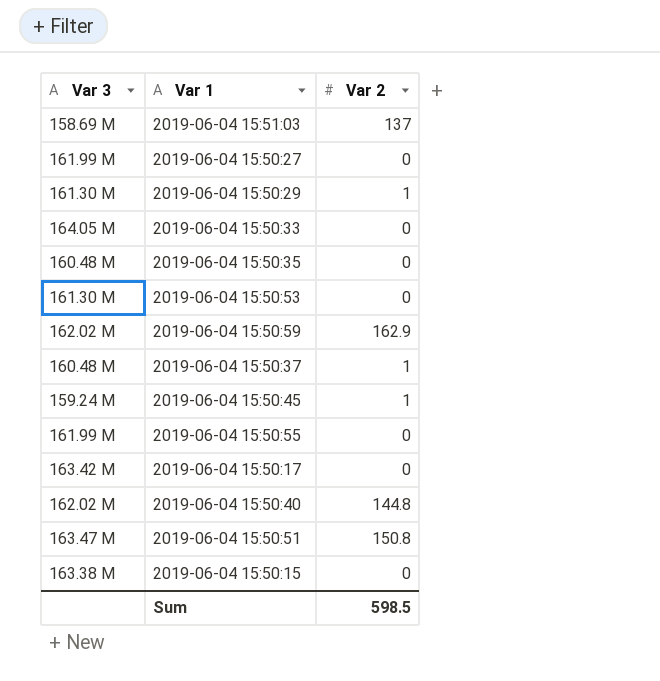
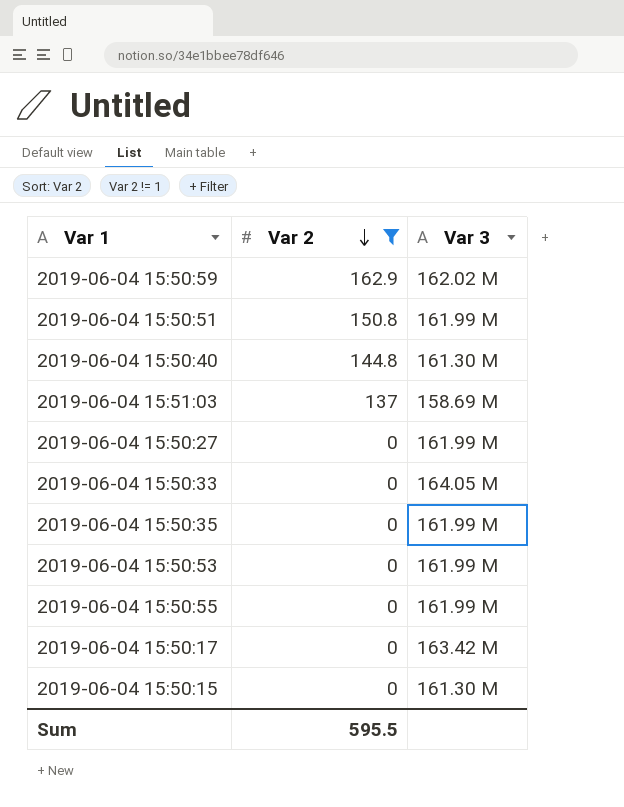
filter: none -> Var 2 != 1
row order: none -> Var 2 descending
column Var 3 | position: 1 -> 3
2019-06-04 15:50:51 | Var 3: 163.47 M -> 161.99 M
2019-06-04 15:50:40 | Var 3: 162.02 M -> 161.30 M
2019-06-04 15:50:35 | Var 3: 160.48 M -> 161.99 M
2019-06-04 15:50:53 | Var 3: 161.30 M -> 161.99 M
2019-06-04 15:50:15 | Var 3: 163.38 M -> 161.30 M
Sum | Var 2: 598.5 -> 595.5

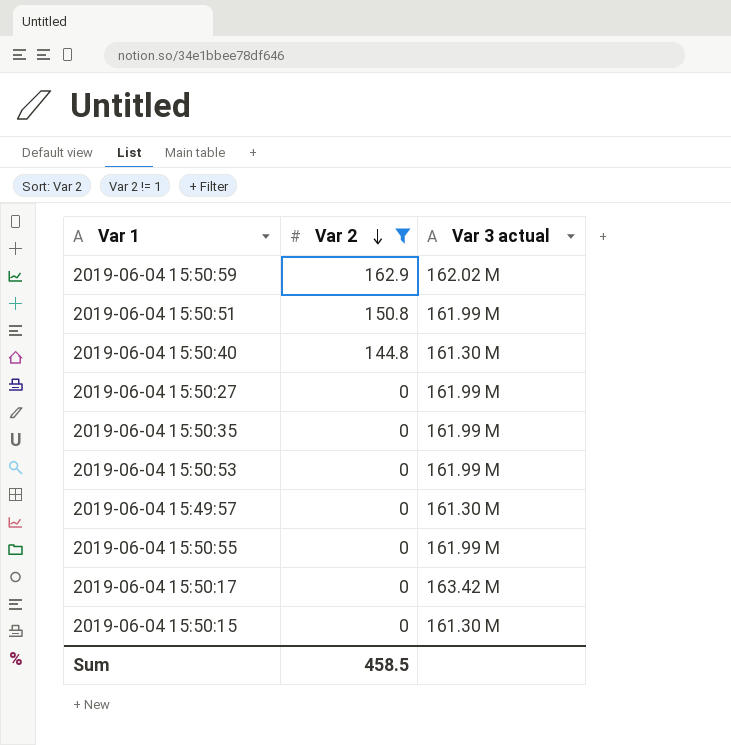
column name: Var 3 -> Var 3 actual
row 2019-06-04 15:51:03: 137 | 158.69 M -> none
row 2019-06-04 15:50:33: 0 | 164.05 M -> none
row 2019-06-04 15:49:57: none -> 0 | 161.30 M
Sum | Var 2: 595.5 -> 458.5

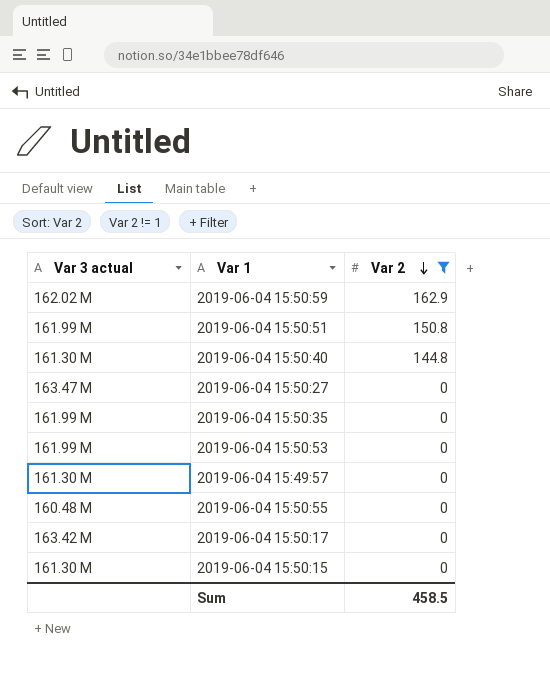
column Var 3 actual | position: 3 -> 1
2019-06-04 15:50:27 | Var 3 actual: 161.99 M -> 163.47 M
2019-06-04 15:50:55 | Var 3 actual: 161.99 M -> 160.48 M

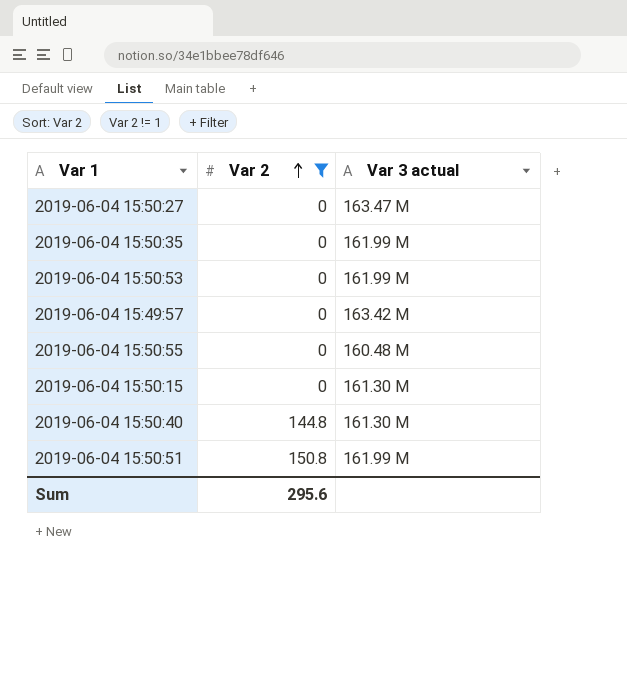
row order: Var 2 descending -> Var 2 ascending
column Var 3 actual | position: 1 -> 3
row 2019-06-04 15:50:59: 162.02 M | 162.9 -> none
row 2019-06-04 15:50:17: 163.42 M | 0 -> none
2019-06-04 15:49:57 | Var 3 actual: 161.30 M -> 163.42 M
Sum | Var 2: 458.5 -> 295.6

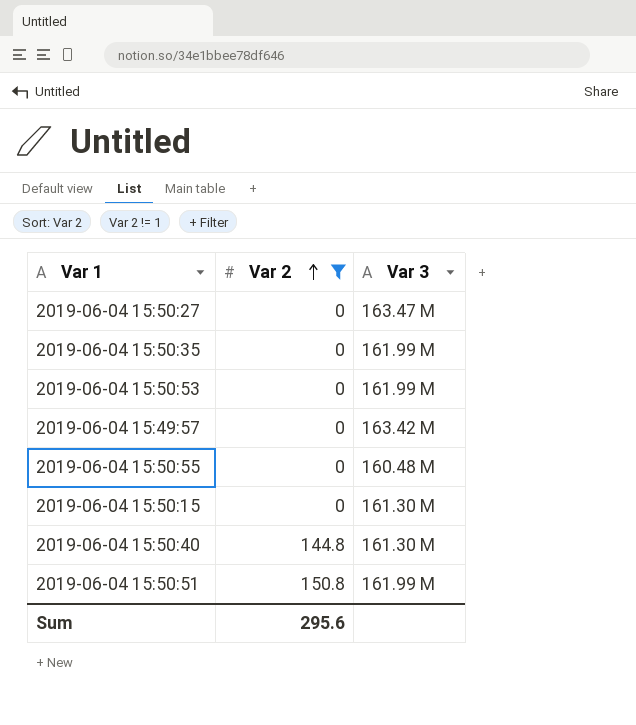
column name: Var 3 actual -> Var 3

